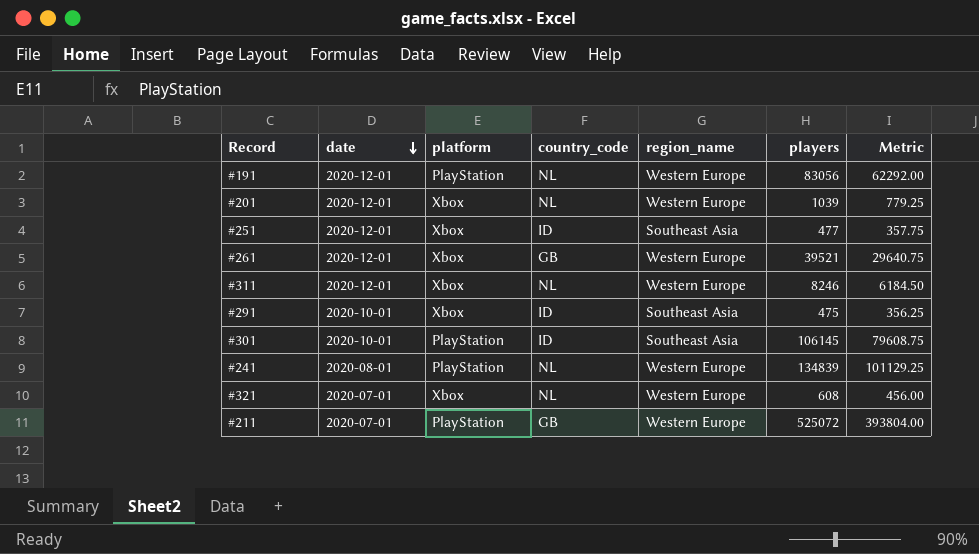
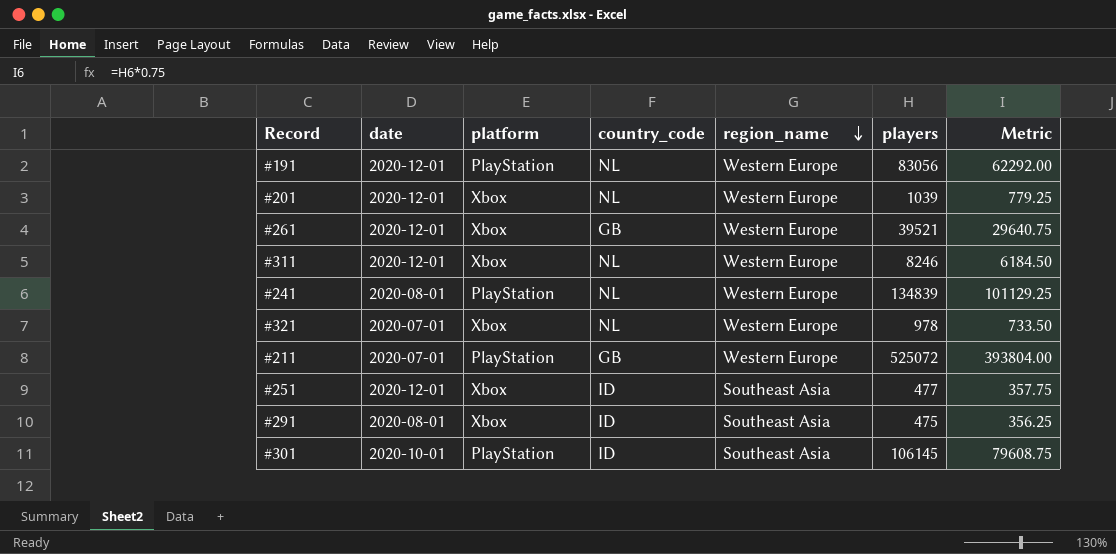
row order: date descending -> region_name descending
#321 | players: 608 -> 978
#321 | Metric: 456.00 -> 733.50
#291 | date: 2020-10-01 -> 2020-08-01

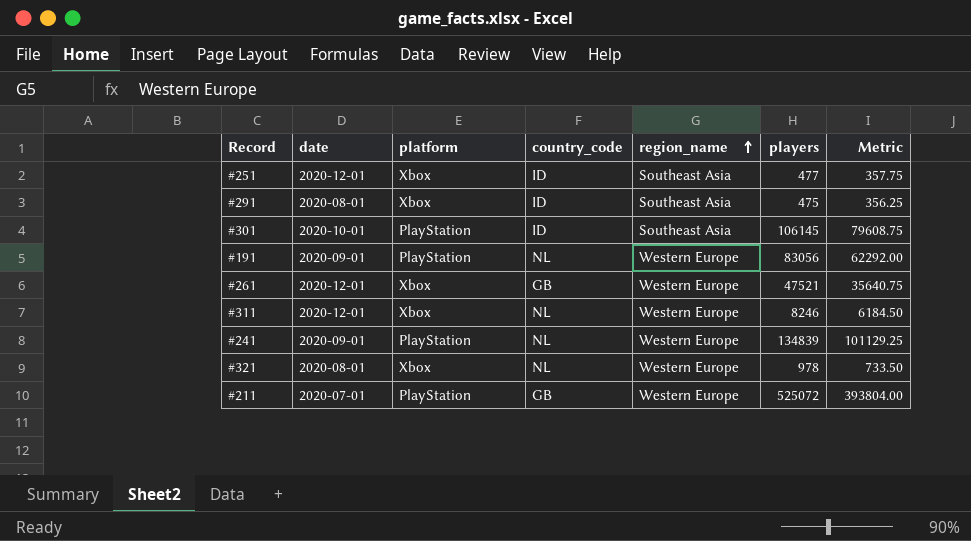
row order: region_name descending -> region_name ascending
row #201: 2020-12-01 | Xbox | NL | Western Europe | 1039 | 779.25 -> none
#191 | date: 2020-12-01 -> 2020-09-01
#261 | players: 39521 -> 47521
#261 | Metric: 29640.75 -> 35640.75
#241 | date: 2020-08-01 -> 2020-09-01
#321 | date: 2020-07-01 -> 2020-08-01

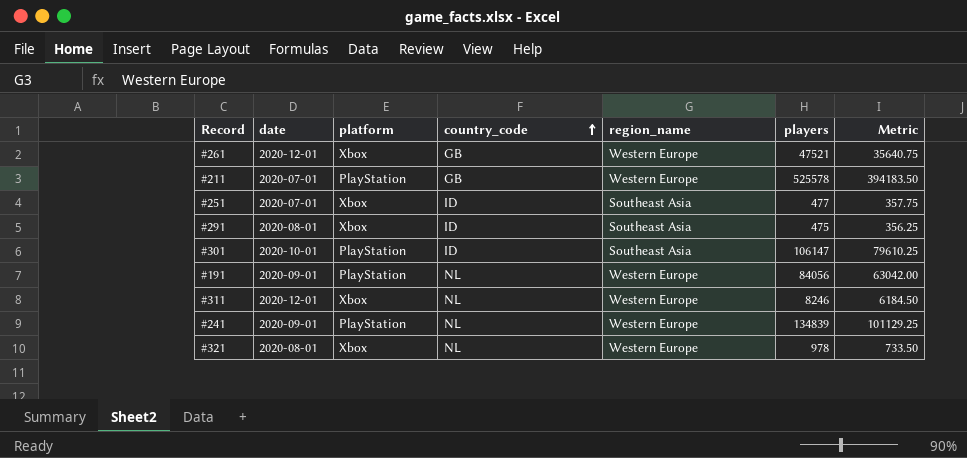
row order: region_name ascending -> country_code ascending
#211 | players: 525072 -> 525578
#211 | Metric: 393804.00 -> 394183.50
#251 | date: 2020-12-01 -> 2020-07-01
#301 | players: 106145 -> 106147
#301 | Metric: 79608.75 -> 79610.25
#191 | players: 83056 -> 84056
#191 | Metric: 62292.00 -> 63042.00

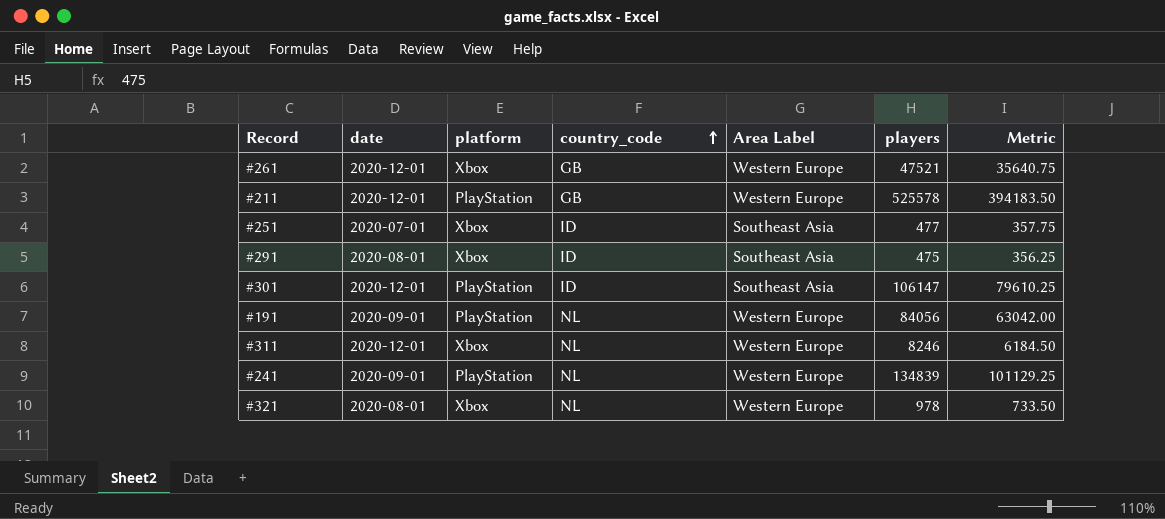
column name: region_name -> Area Label
#211 | date: 2020-07-01 -> 2020-12-01
#301 | date: 2020-10-01 -> 2020-12-01

